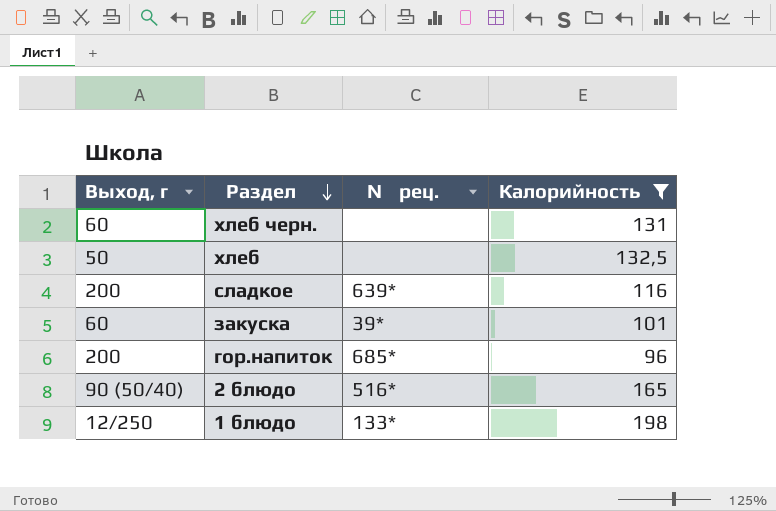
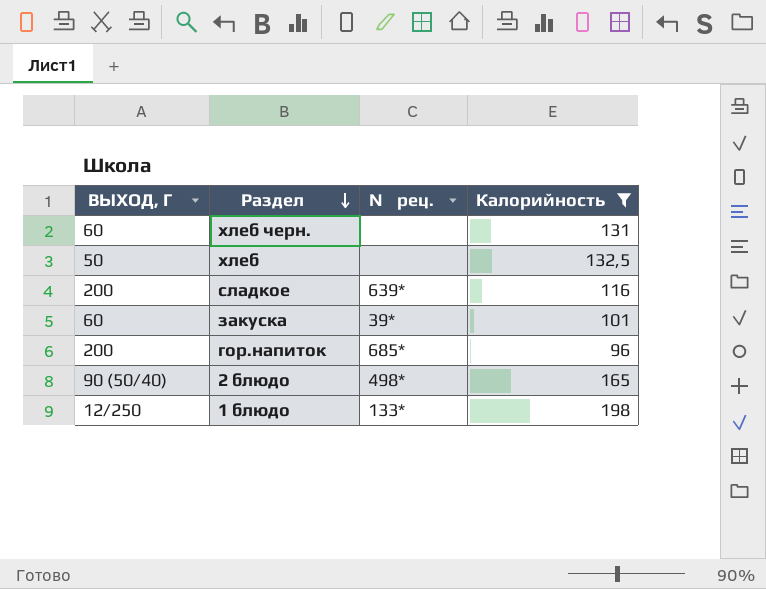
column name: Выход, г -> ВЫХОД, Г
2 блюдо | № рец.: 516* -> 498*

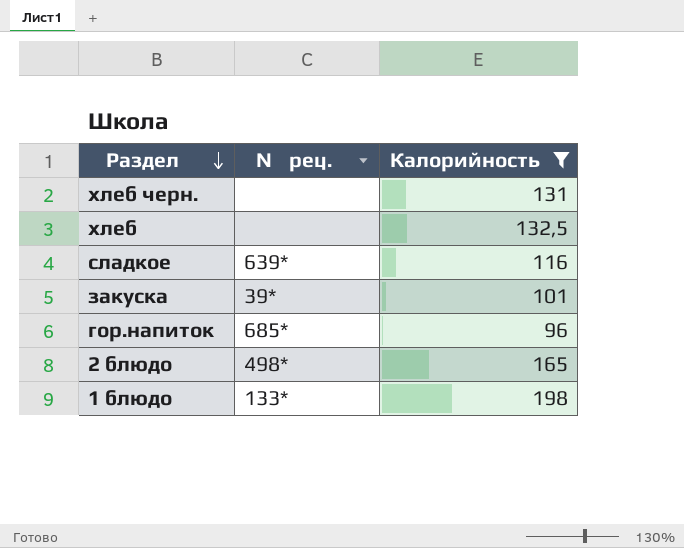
column ВЫХОД, Г | position: 1 -> none

